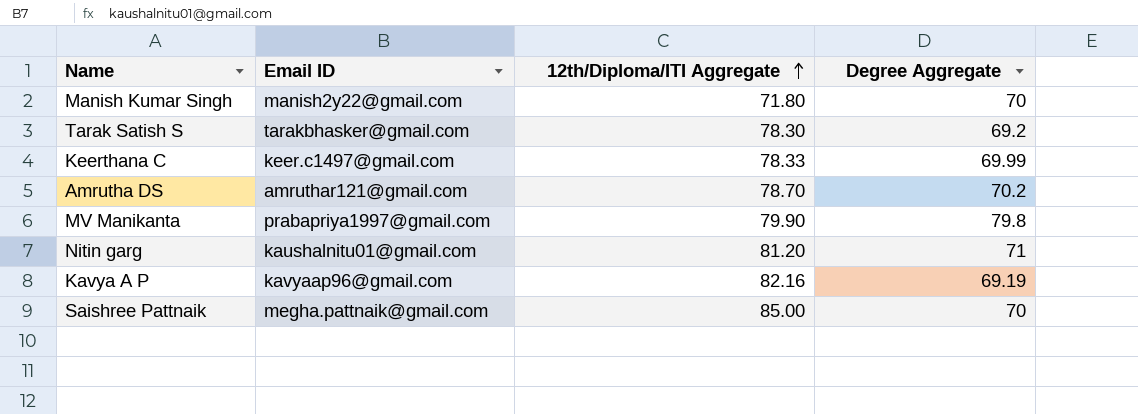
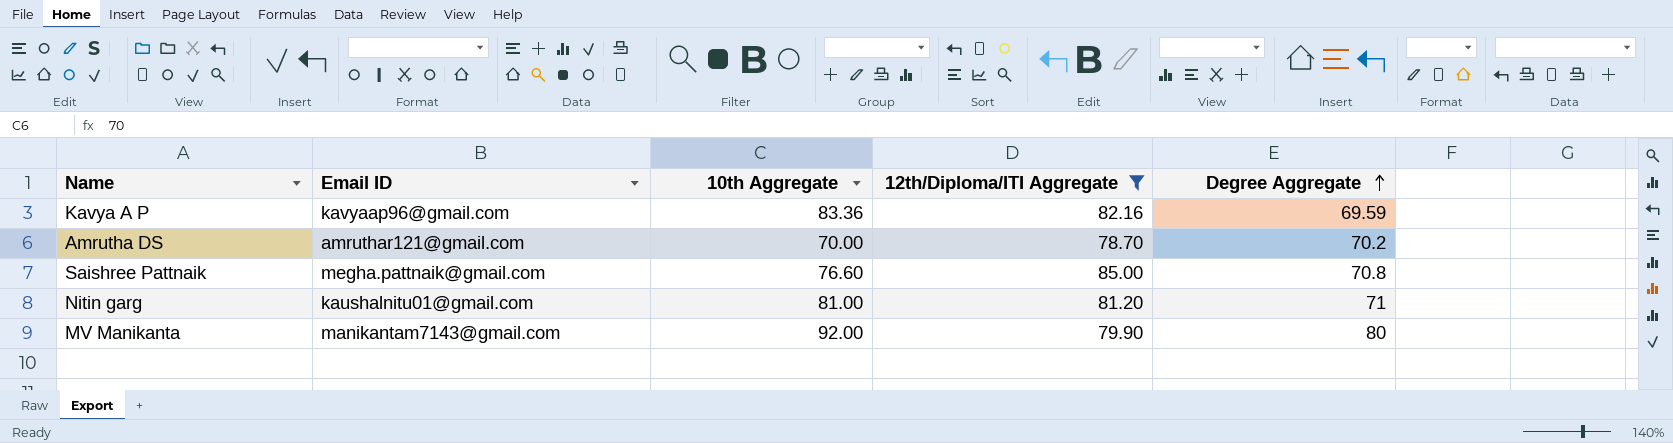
filter: none -> 12th/Diploma/ITI Aggregate >= 78.70
row order: 12th/Diploma/ITI Aggregate ascending -> Degree Aggregate ascending
column 10th Aggregate | position: none -> 3
Kavya A P | Degree Aggregate: 69.19 -> 69.59
Saishree Pattnaik | Degree Aggregate: 70 -> 70.8
MV Manikanta | Email ID: prabapriya1997@gmail.com -> manikantam7143@gmail.com
MV Manikanta | Degree Aggregate: 79.8 -> 80

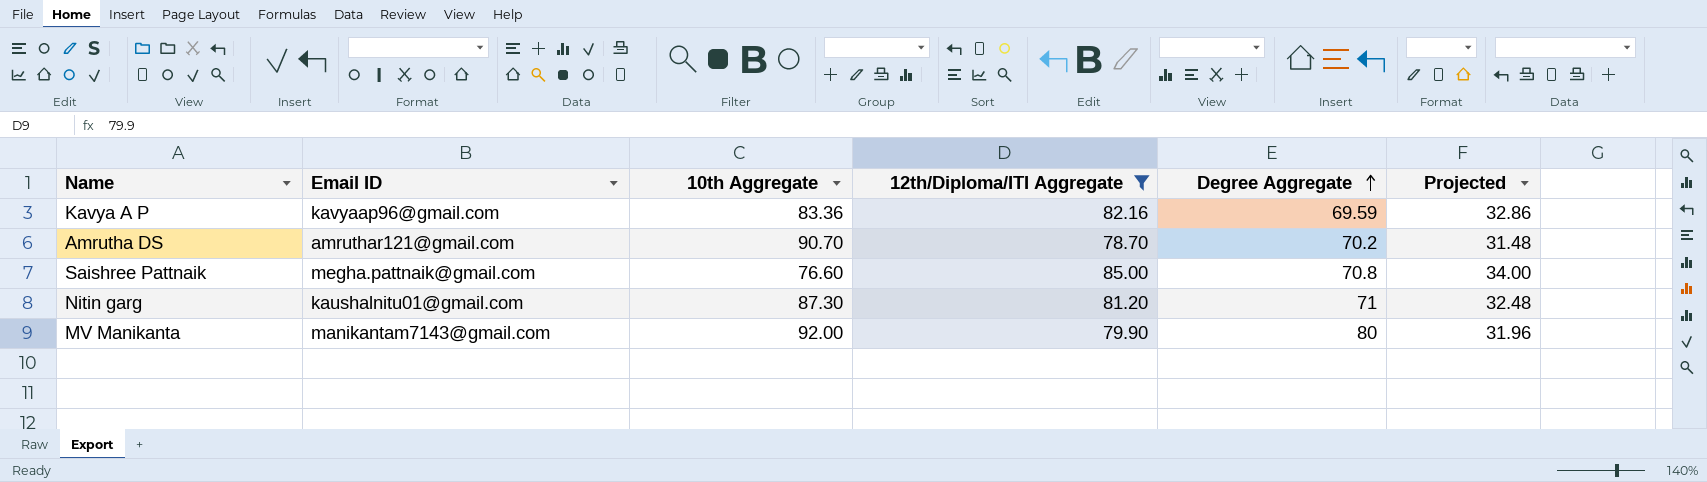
column Projected | formula: none -> [12th/Diploma/ITI Aggregate] * 0.4
Amrutha DS | 10th Aggregate: 70.00 -> 90.70
Nitin garg | 10th Aggregate: 81.00 -> 87.30

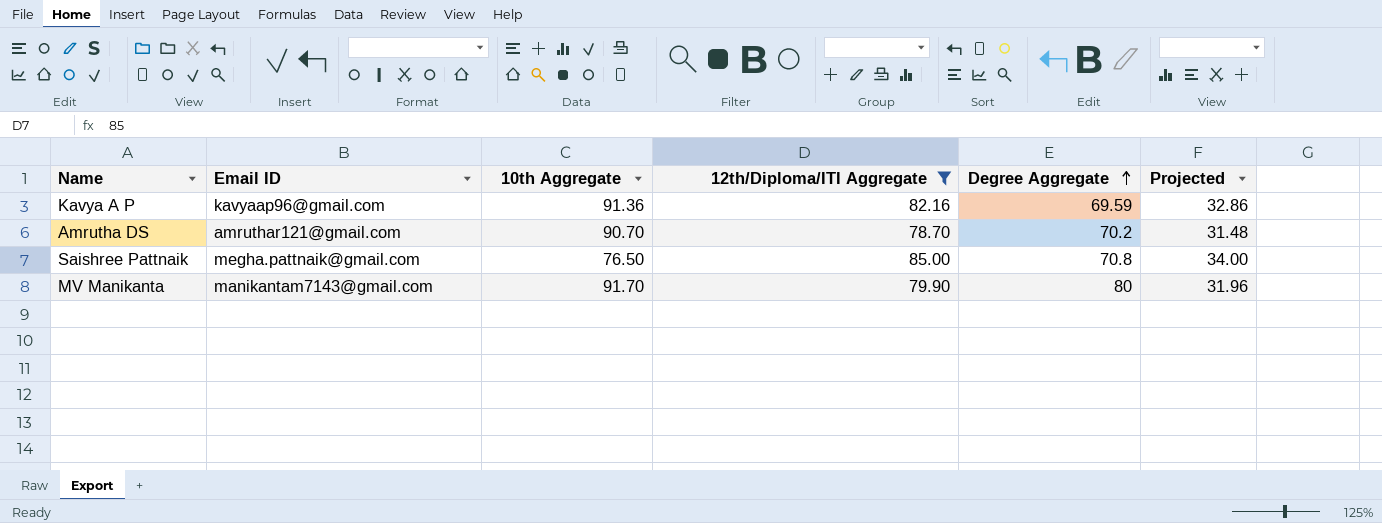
row Nitin garg: kaushalnitu01@gmail.com | 87.30 | 81.20 | 71 | 32.48 -> none
Kavya A P | 10th Aggregate: 83.36 -> 91.36
Saishree Pattnaik | 10th Aggregate: 76.60 -> 76.50
MV Manikanta | 10th Aggregate: 92.00 -> 91.70

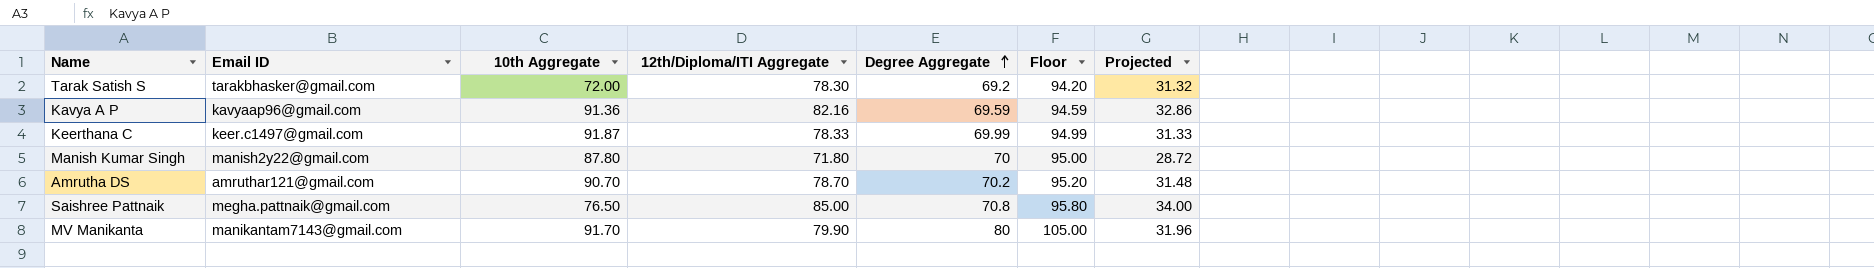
filter: 12th/Diploma/ITI Aggregate >= 78.70 -> none
column Floor | formula: none -> [Degree Aggregate] + 25

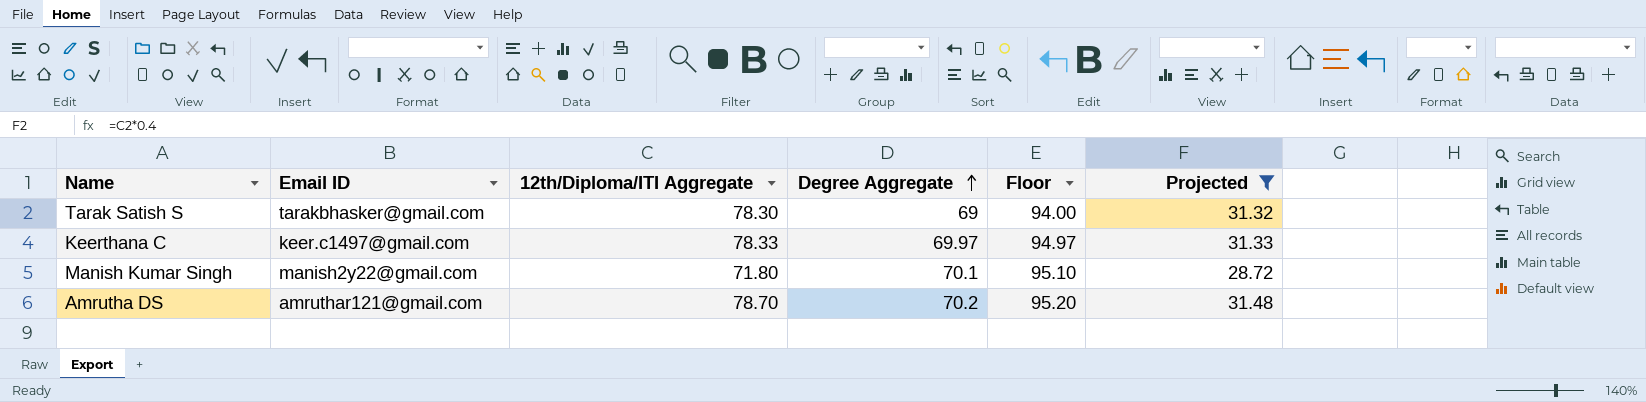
filter: none -> Projected <= 31.48
column 10th Aggregate | position: 3 -> none
Tarak Satish S | Degree Aggregate: 69.2 -> 69
Tarak Satish S | Floor: 94.20 -> 94.00
Keerthana C | Degree Aggregate: 69.99 -> 69.97
Keerthana C | Floor: 94.99 -> 94.97
Manish Kumar Singh | Degree Aggregate: 70 -> 70.1
Manish Kumar Singh | Floor: 95.00 -> 95.10

